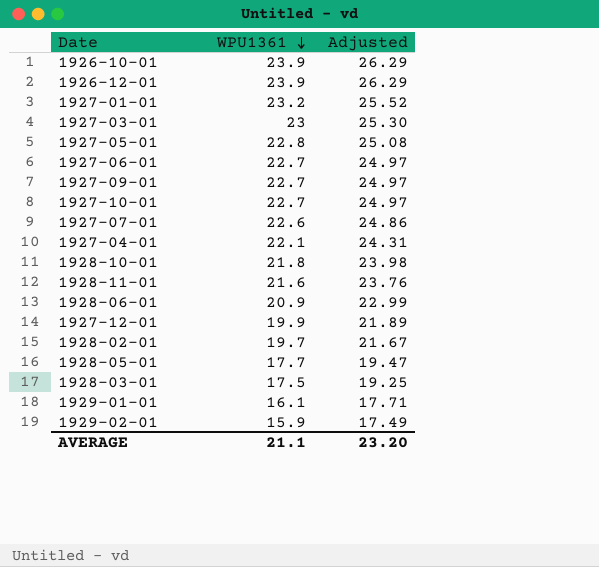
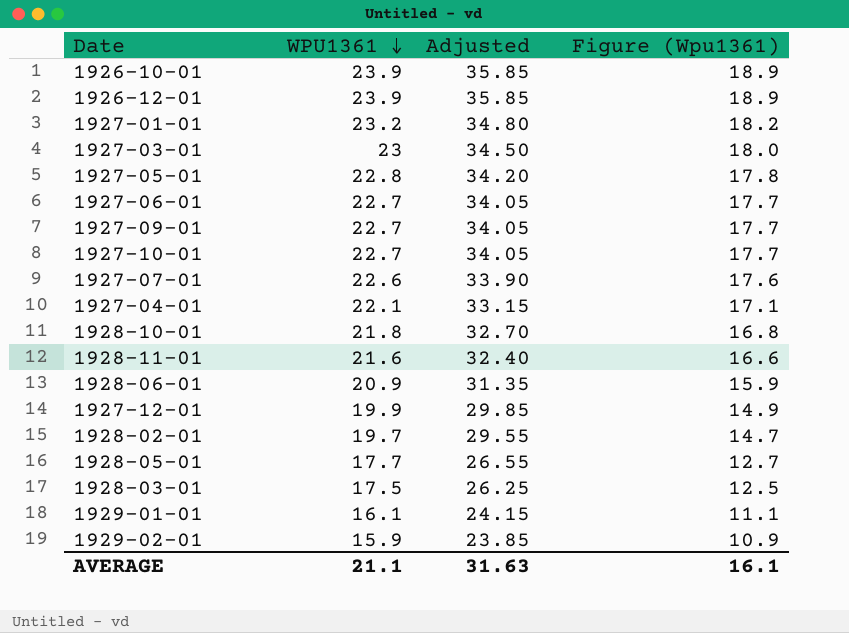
column Adjusted | formula: [WPU1361] * 1.1 -> [WPU1361] * 1.5
column Figure (Wpu1361) | formula: none -> [WPU1361] - 5
AVERAGE | Adjusted: 23.20 -> 31.63

